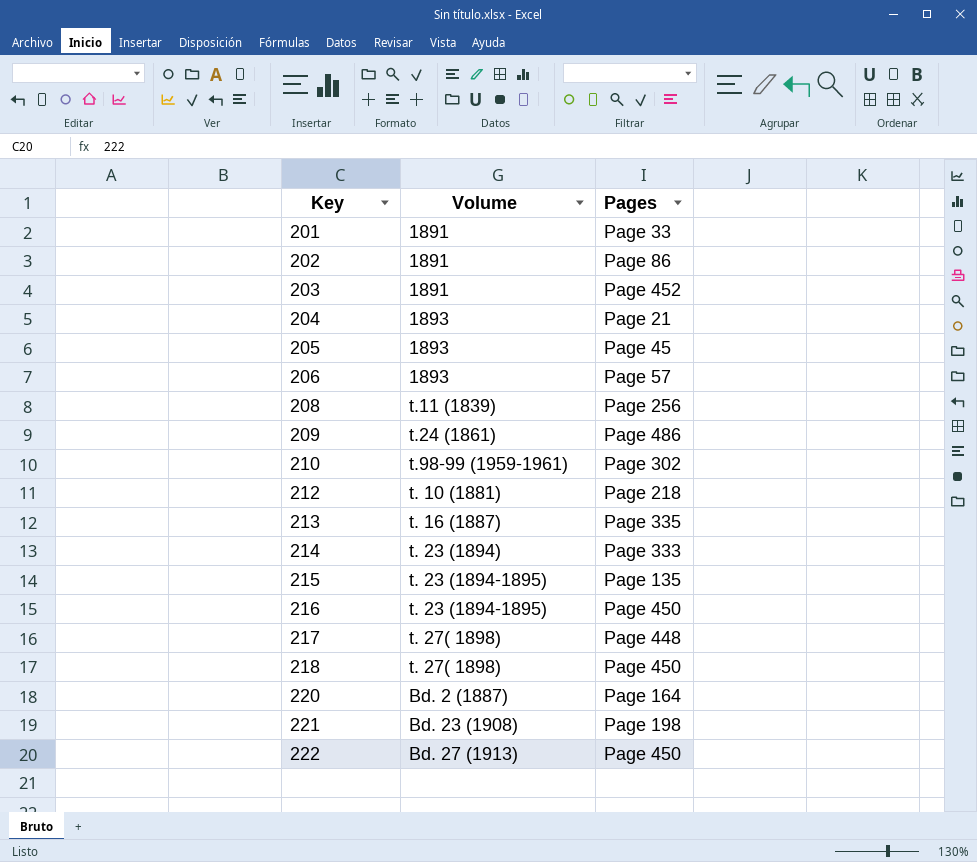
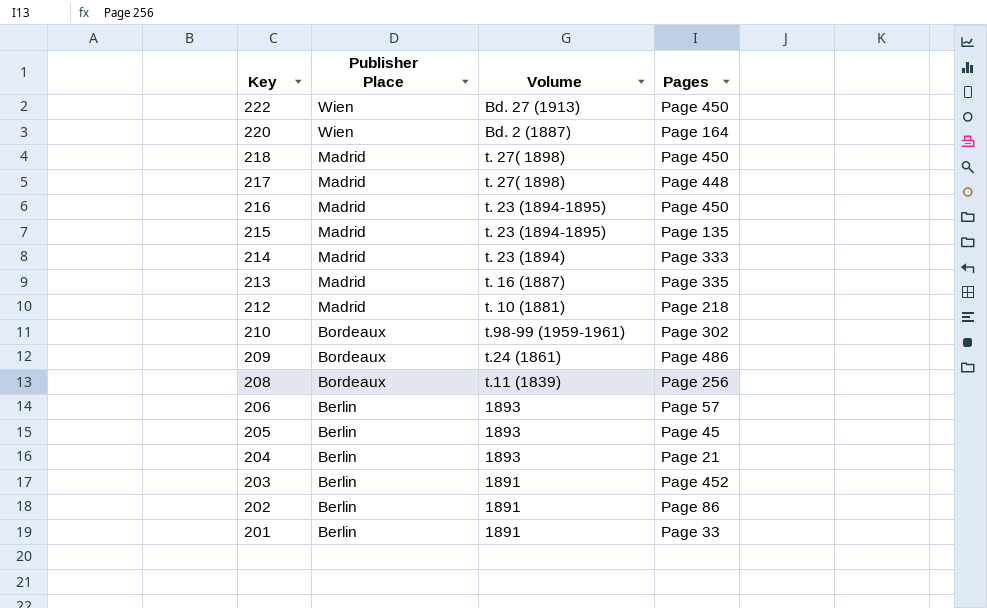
row order: Key ascending -> Key descending
column Publisher Place | position: none -> 2
row 221: Bd. 23 (1908) | Page 198 -> none

